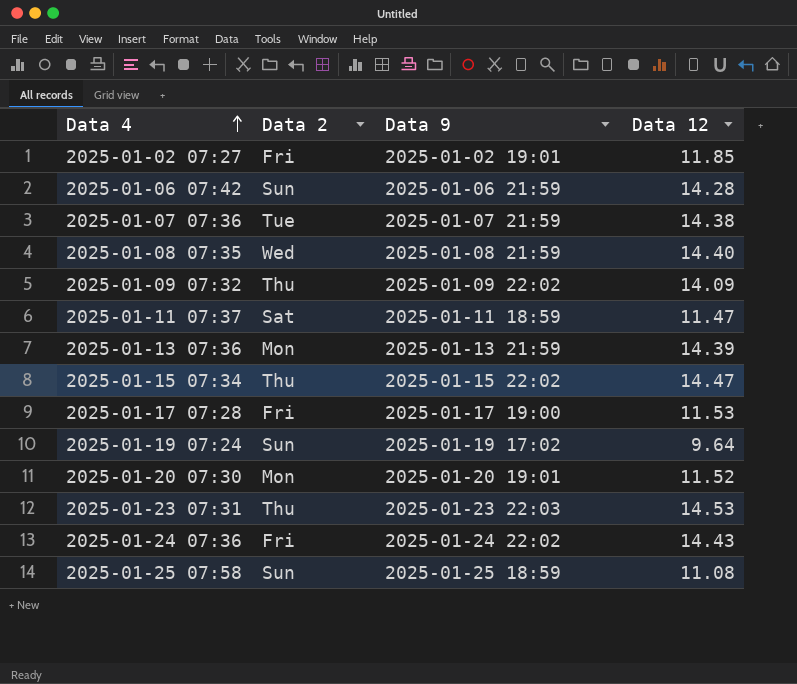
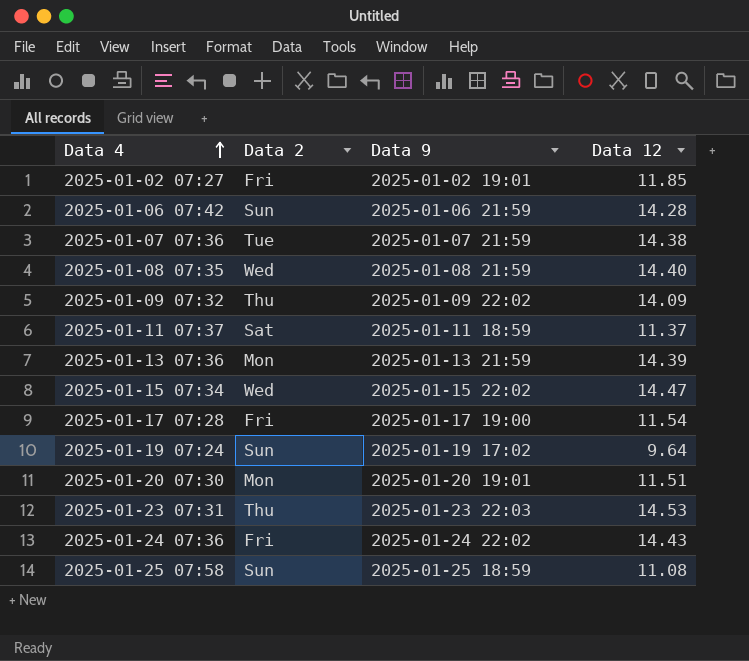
2025-01-11 07:37 | Data 12: 11.47 -> 11.37
2025-01-15 07:34 | Data 2: Thu -> Wed
2025-01-17 07:28 | Data 12: 11.53 -> 11.54
2025-01-20 07:30 | Data 12: 11.52 -> 11.51

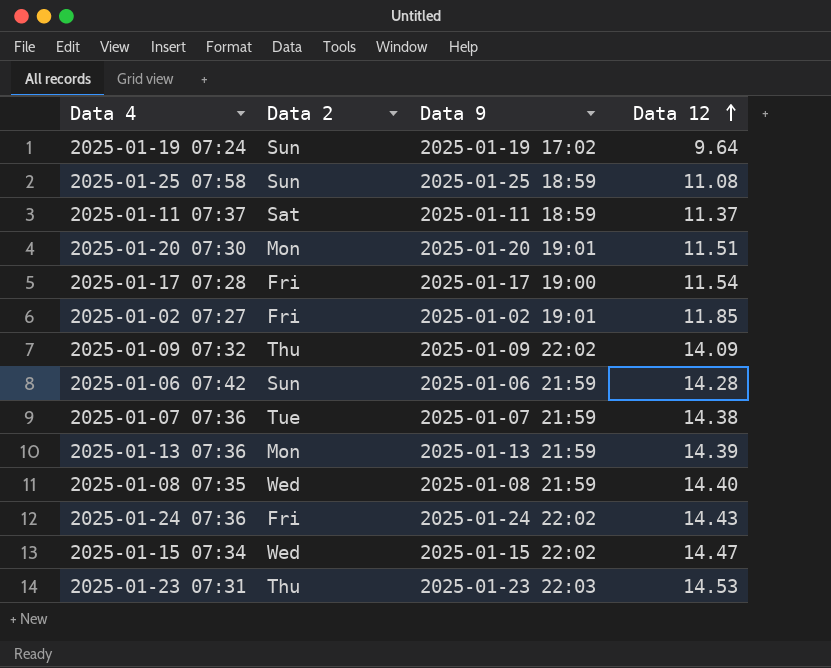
row order: Data 4 ascending -> Data 12 ascending

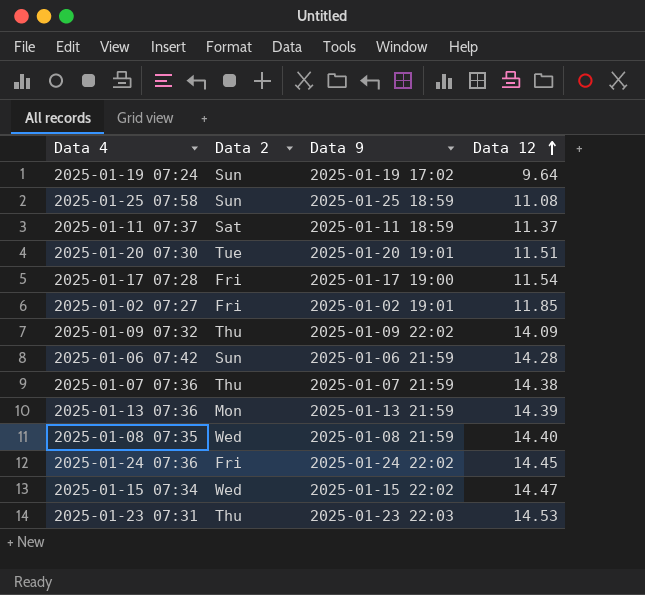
2025-01-20 07:30 | Data 2: Mon -> Tue
2025-01-07 07:36 | Data 2: Tue -> Thu
2025-01-24 07:36 | Data 12: 14.43 -> 14.45

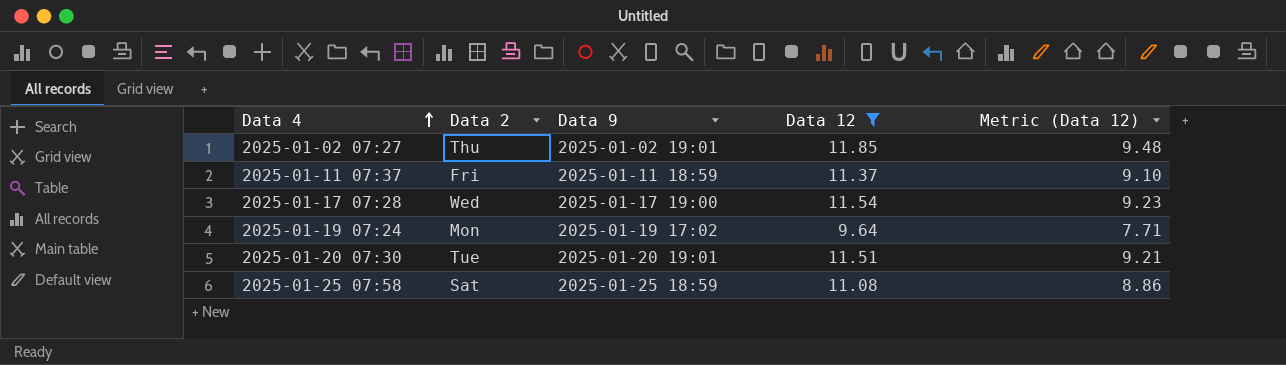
filter: none -> Data 12 <= 11.85
row order: Data 12 ascending -> Data 4 ascending
column Metric (Data 12) | formula: none -> [Data 12] * 0.8
2025-01-02 07:27 | Data 2: Fri -> Thu
2025-01-11 07:37 | Data 2: Sat -> Fri
2025-01-17 07:28 | Data 2: Fri -> Wed
2025-01-19 07:24 | Data 2: Sun -> Mon
2025-01-25 07:58 | Data 2: Sun -> Sat

